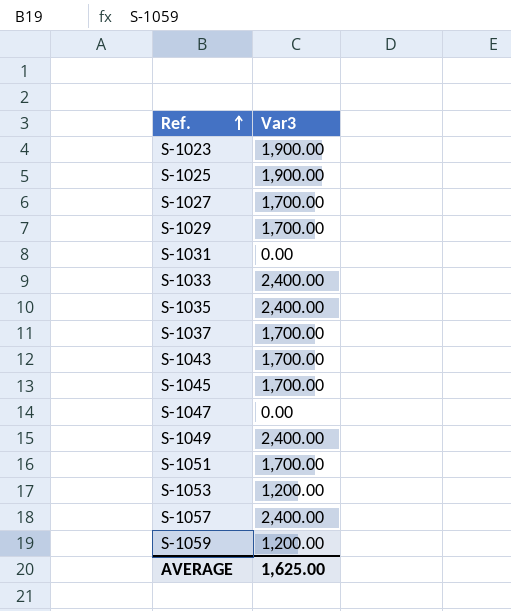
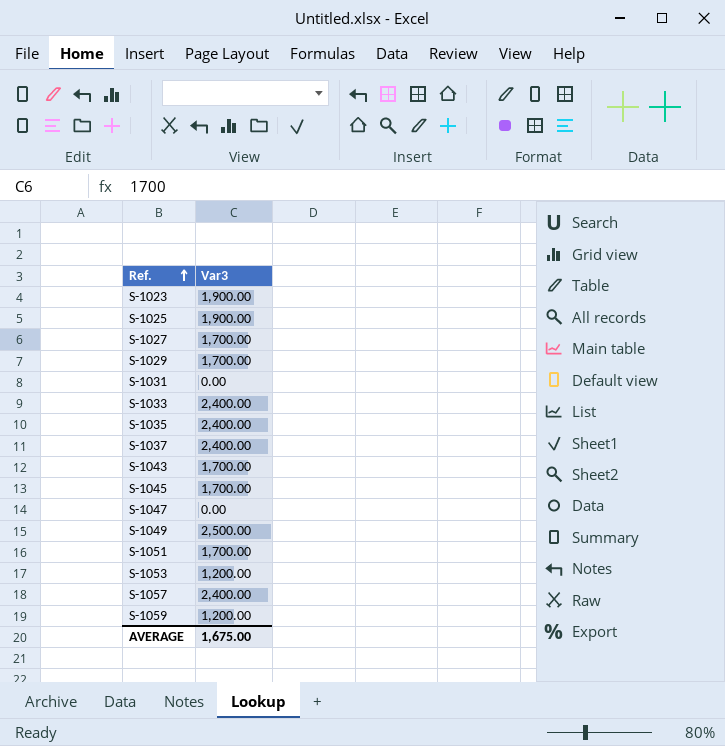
S-1037 | Var3: 1,700.00 -> 2,400.00
S-1049 | Var3: 2,400.00 -> 2,500.00
AVERAGE | Var3: 1,625.00 -> 1,675.00

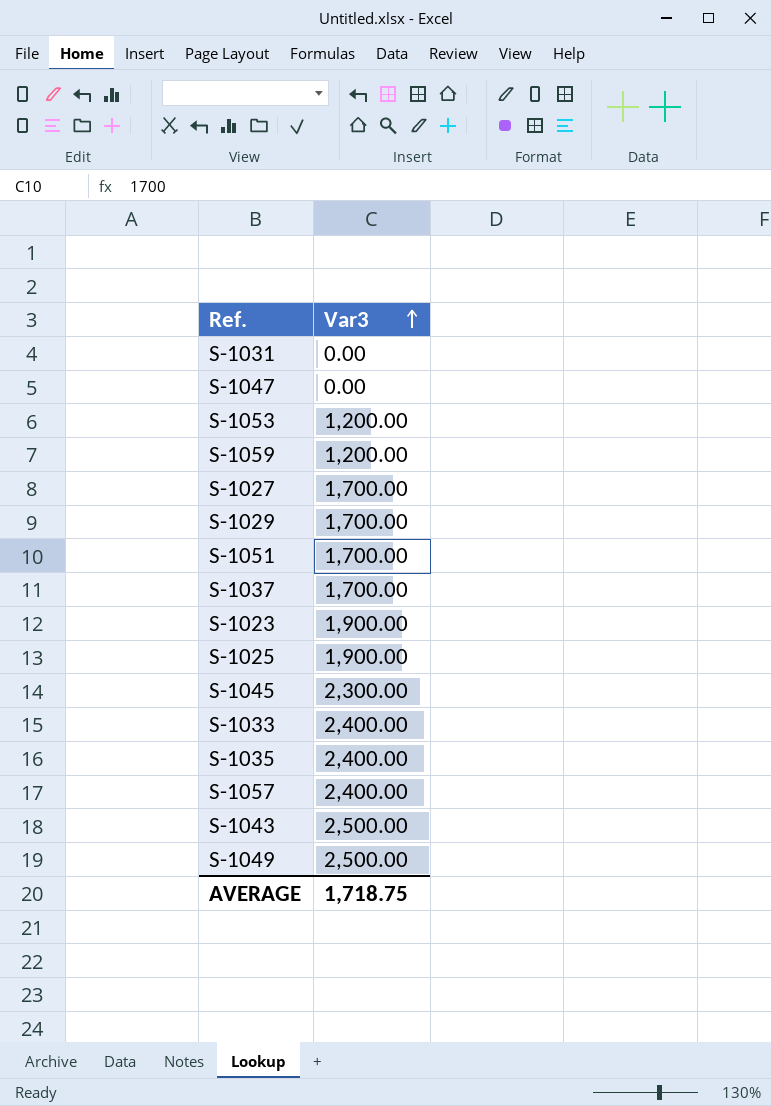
row order: Ref. ascending -> Var3 ascending
S-1037 | Var3: 2,400.00 -> 1,700.00
S-1045 | Var3: 1,700.00 -> 2,300.00
S-1043 | Var3: 1,700.00 -> 2,500.00
AVERAGE | Var3: 1,675.00 -> 1,718.75

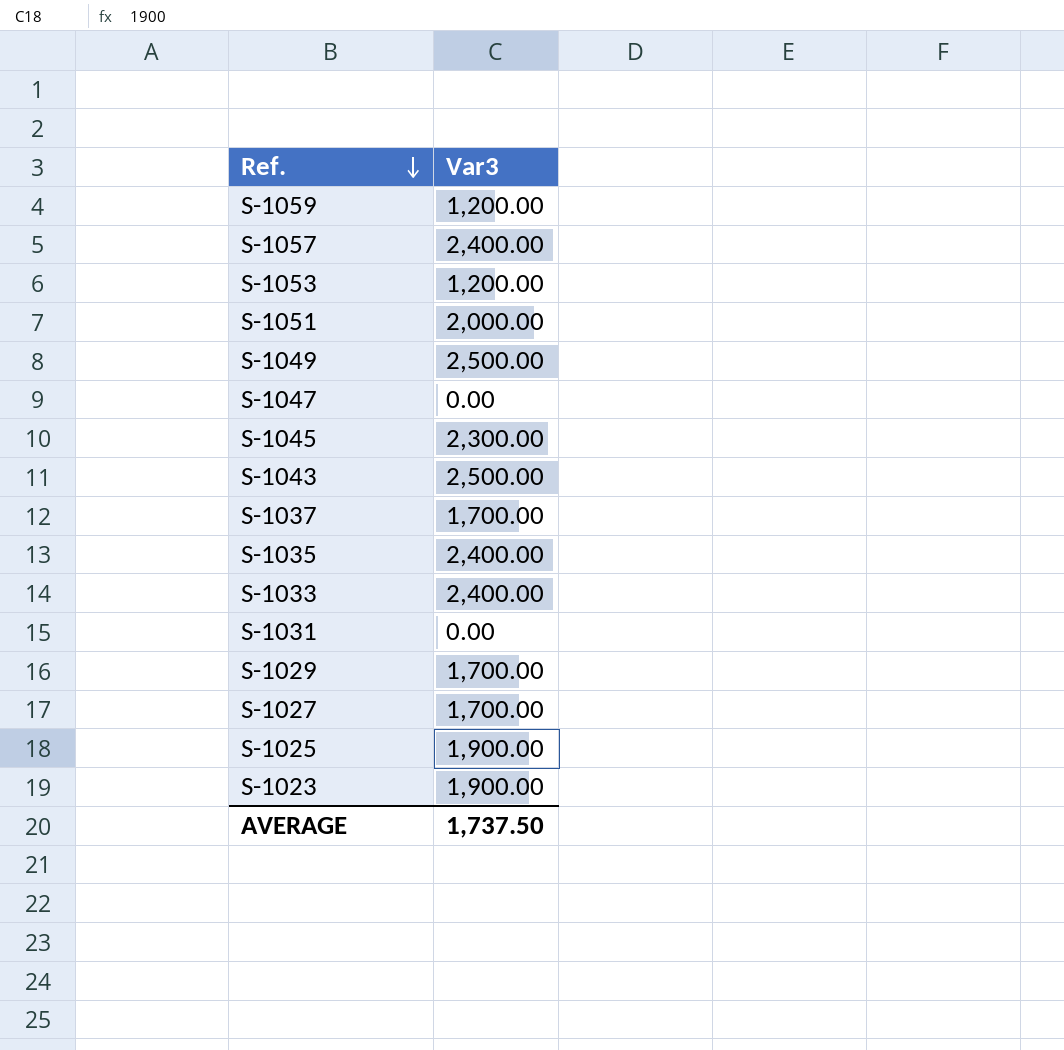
row order: Var3 ascending -> Ref. descending
S-1051 | Var3: 1,700.00 -> 2,000.00
AVERAGE | Var3: 1,718.75 -> 1,737.50

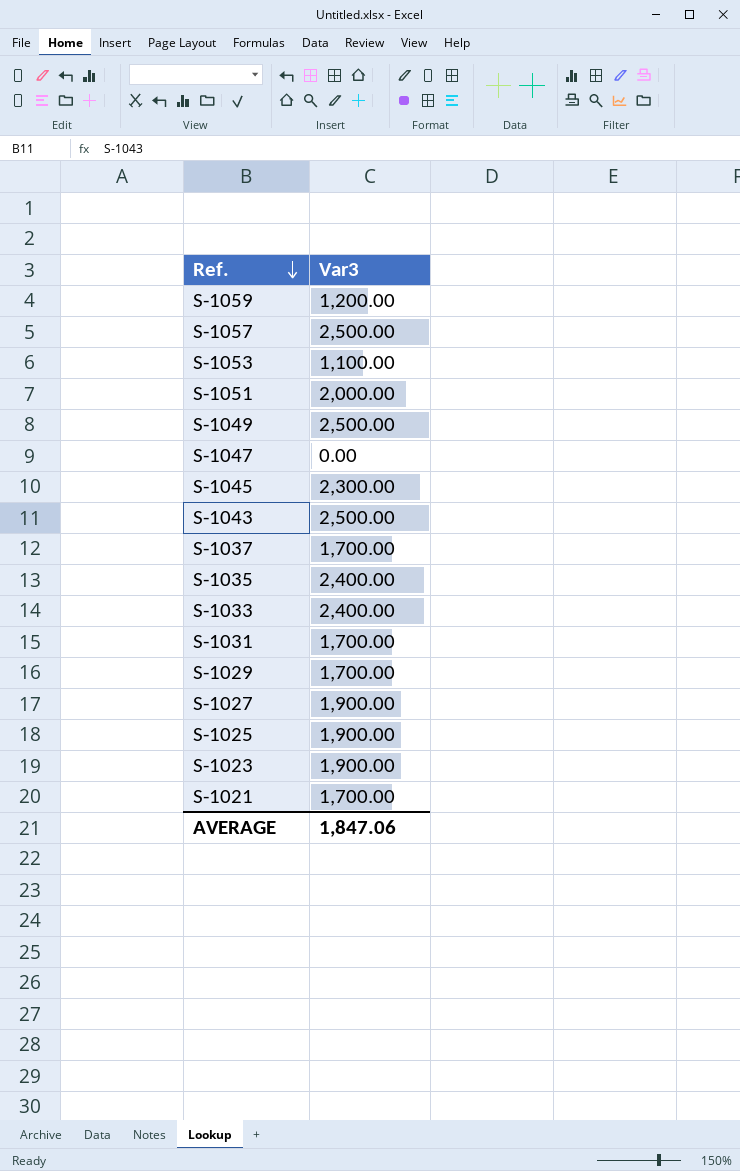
S-1057 | Var3: 2,400.00 -> 2,500.00
S-1053 | Var3: 1,200.00 -> 1,100.00
S-1031 | Var3: 0.00 -> 1,700.00
S-1027 | Var3: 1,700.00 -> 1,900.00
row S-1021: none -> 1,700.00
AVERAGE | Var3: 1,737.50 -> 1,847.06

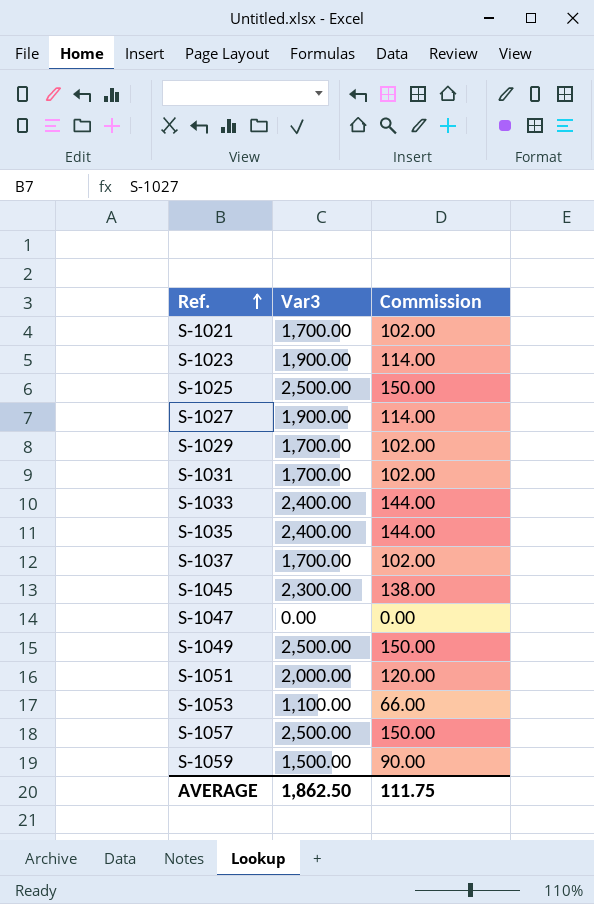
row order: Ref. descending -> Ref. ascending
column Commission | formula: none -> [Var3] * 0.06
row S-1043: 2,500.00 -> none
S-1025 | Var3: 1,900.00 -> 2,500.00
S-1059 | Var3: 1,200.00 -> 1,500.00
AVERAGE | Var3: 1,847.06 -> 1,862.50

